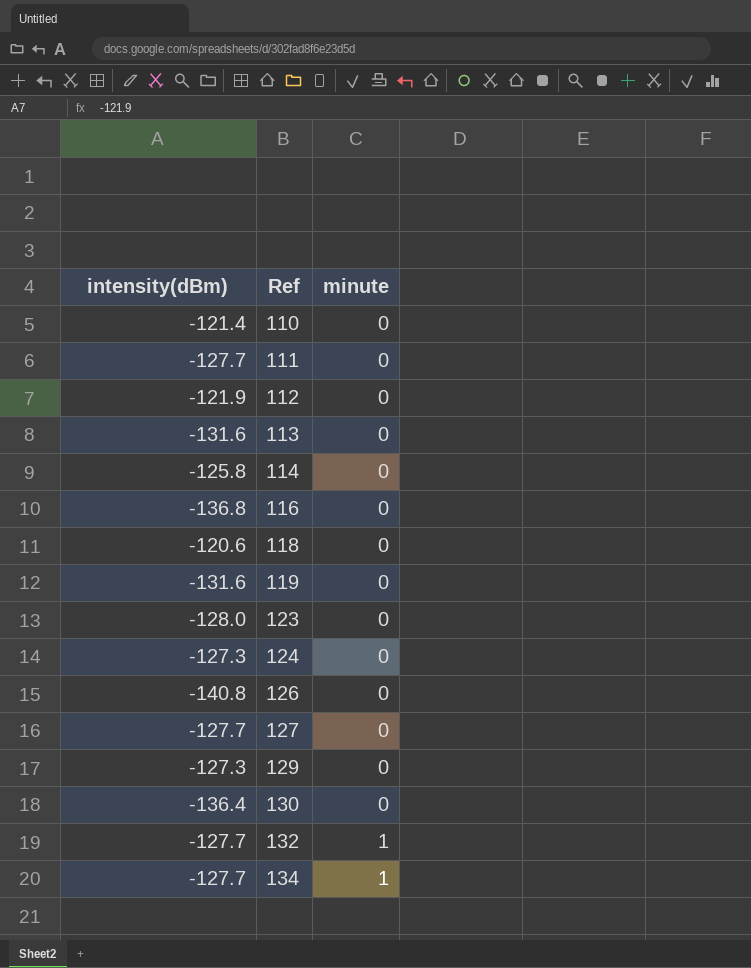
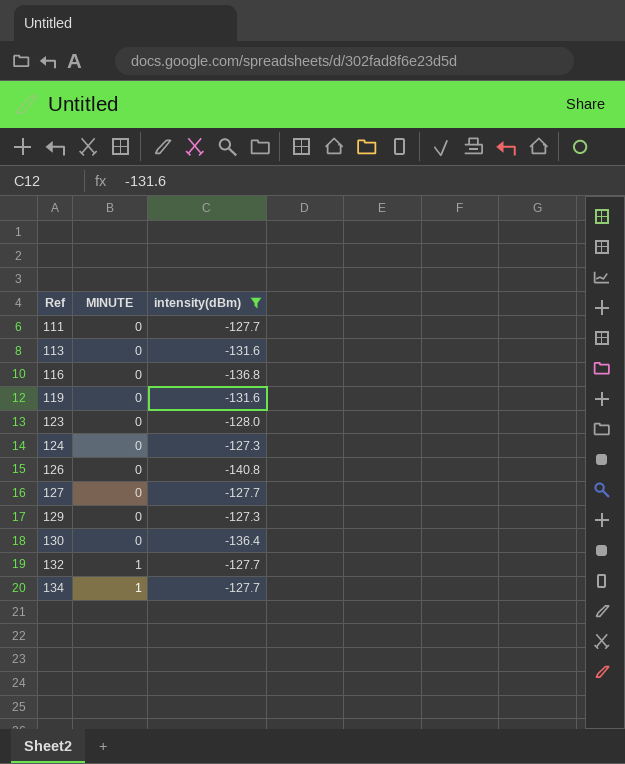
filter: none -> intensity(dBm) <= -127.3
column name: minute -> MINUTE
column intensity(dBm) | position: 1 -> 3

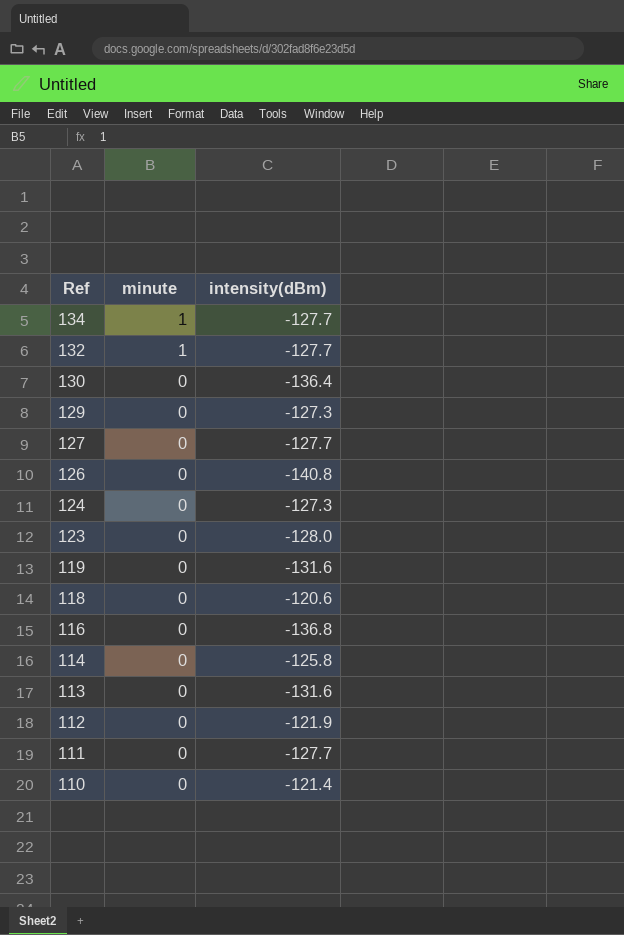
filter: intensity(dBm) <= -127.3 -> none
row order: Ref ascending -> Ref descending
column name: MINUTE -> minute

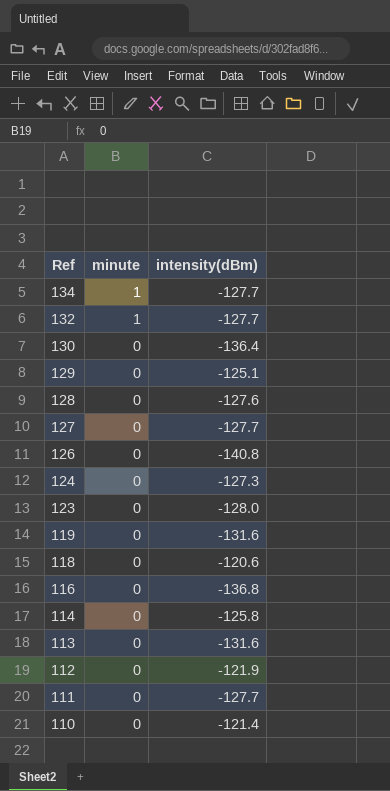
129 | intensity(dBm): -127.3 -> -125.1
row 128: none -> 0 | -127.6

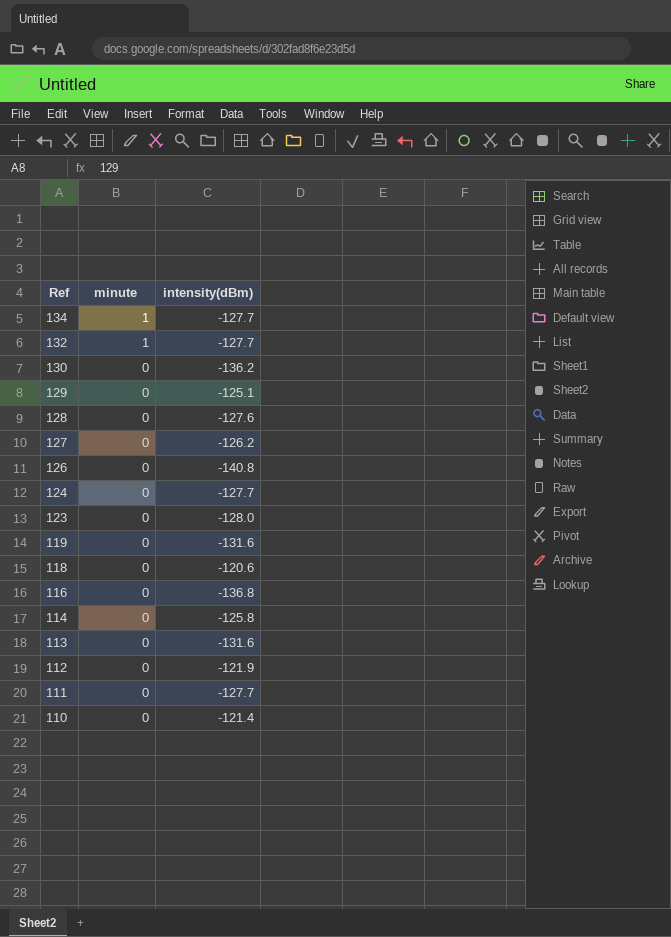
130 | intensity(dBm): -136.4 -> -136.2
127 | intensity(dBm): -127.7 -> -126.2
124 | intensity(dBm): -127.3 -> -127.7

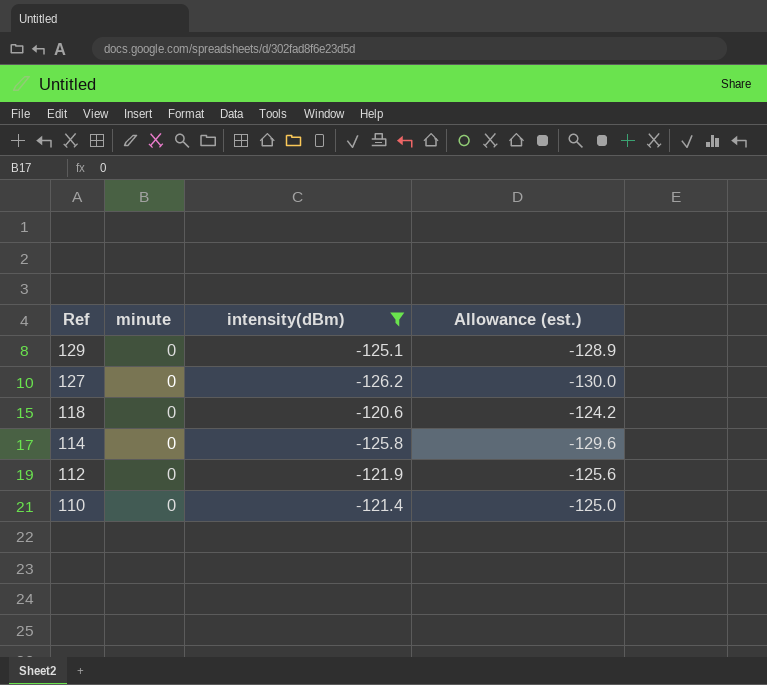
filter: none -> intensity(dBm) >= -126.2
column Allowance (est.) | formula: none -> [intensity(dBm)] * 1.03

